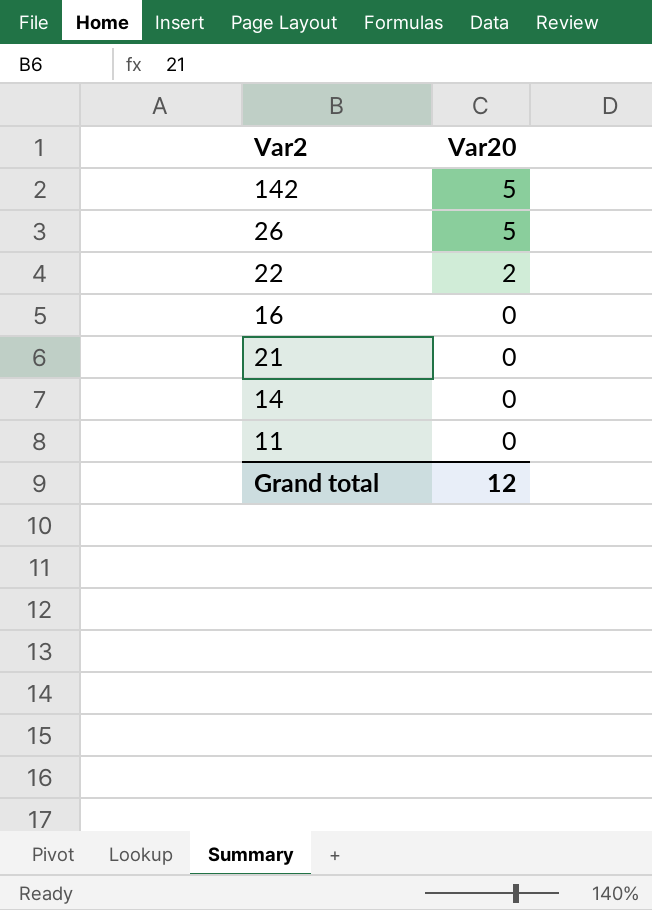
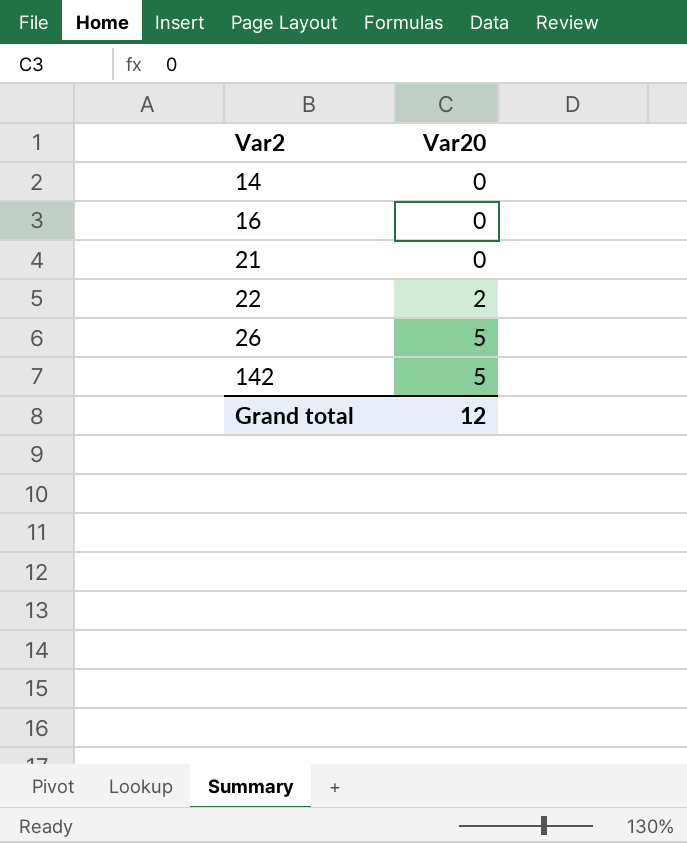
row order: Var20 descending -> Var2 ascending
row 11: 0 -> none

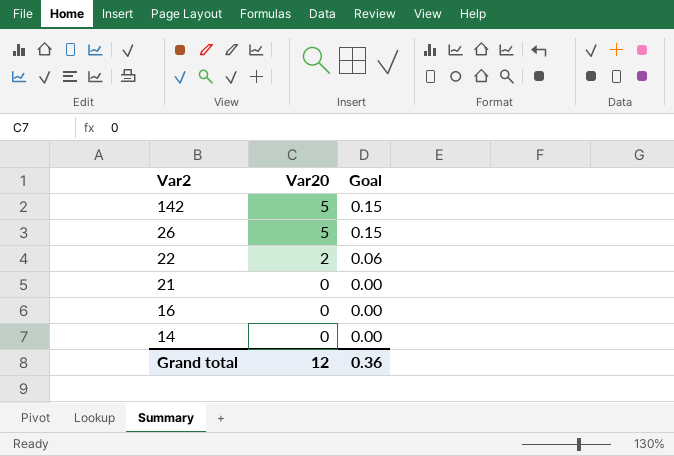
row order: Var2 ascending -> Var2 descending
column Goal | formula: none -> [Var20] * 0.03

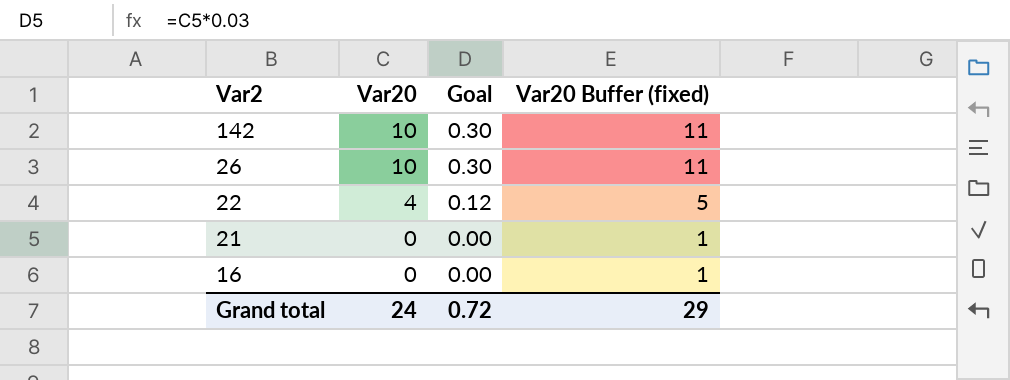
column Var20 Buffer (fixed) | formula: none -> [Var20] + 1
row 14: 0 | 0.00 -> none
142 | Var20: 5 -> 10
142 | Goal: 0.15 -> 0.30
26 | Var20: 5 -> 10
26 | Goal: 0.15 -> 0.30
22 | Var20: 2 -> 4
22 | Goal: 0.06 -> 0.12
Grand total | Var20: 12 -> 24
Grand total | Goal: 0.36 -> 0.72

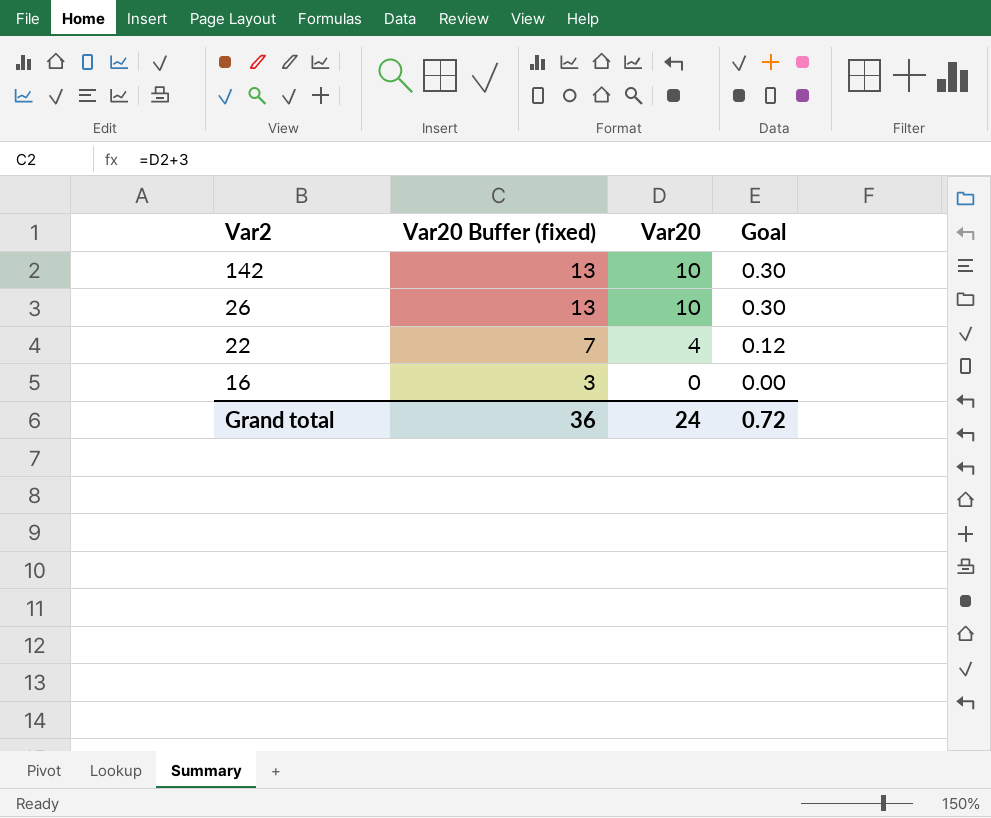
column Var20 Buffer (fixed) | formula: [Var20] + 1 -> [Var20] + 3
column Var20 Buffer (fixed) | position: 4 -> 2
row 21: 0 | 0.00 | 1 -> none
Grand total | Var20 Buffer (fixed): 29 -> 36

